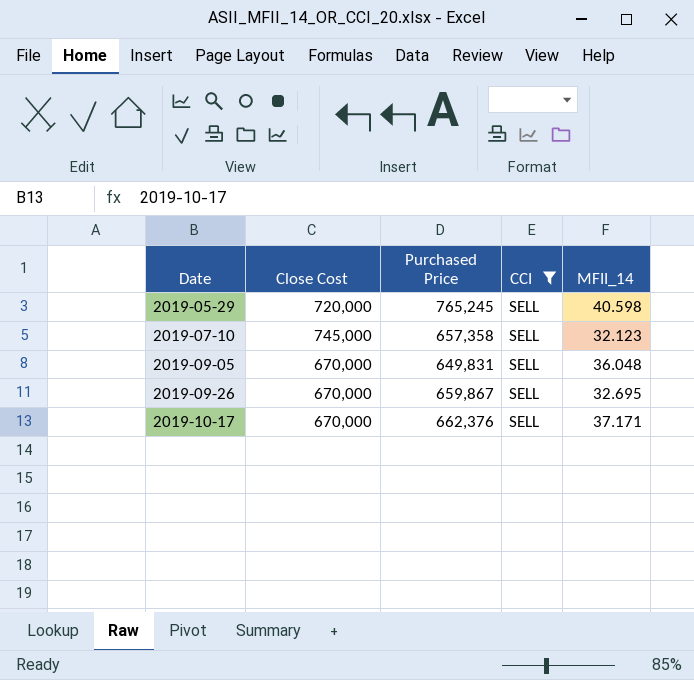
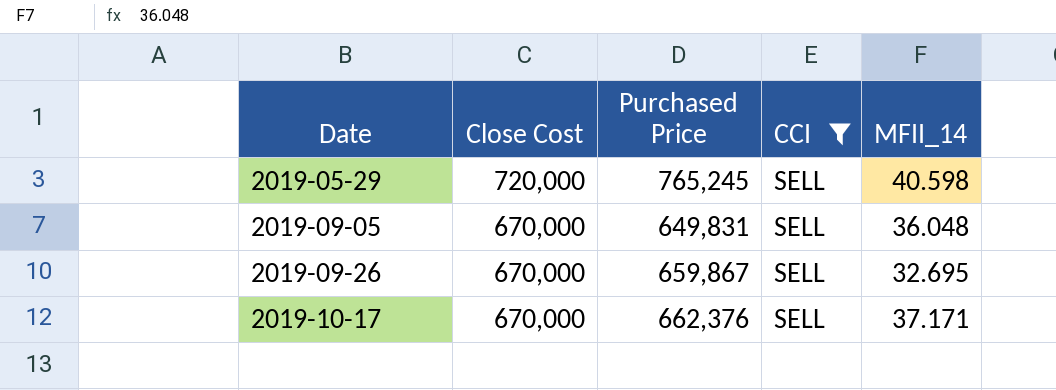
row 2019-07-10: 745,000 | 657,358 | SELL | 32.123 -> none

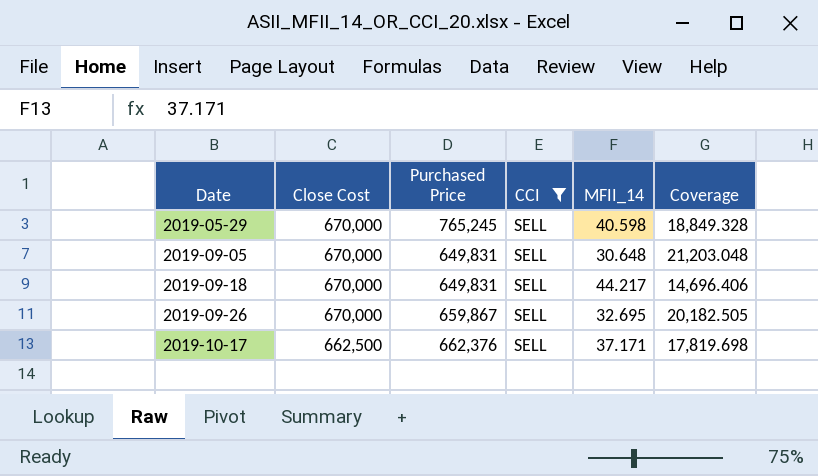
column Coverage | formula: none -> [Purchased Price] / [MFII_14]
2019-05-29 | Close Cost: 720,000 -> 670,000
2019-09-05 | MFII_14: 36.048 -> 30.648
row 2019-09-18: none -> 670,000 | 649,831 | SELL | 44.217 | 14,696.406
2019-10-17 | Close Cost: 670,000 -> 662,500

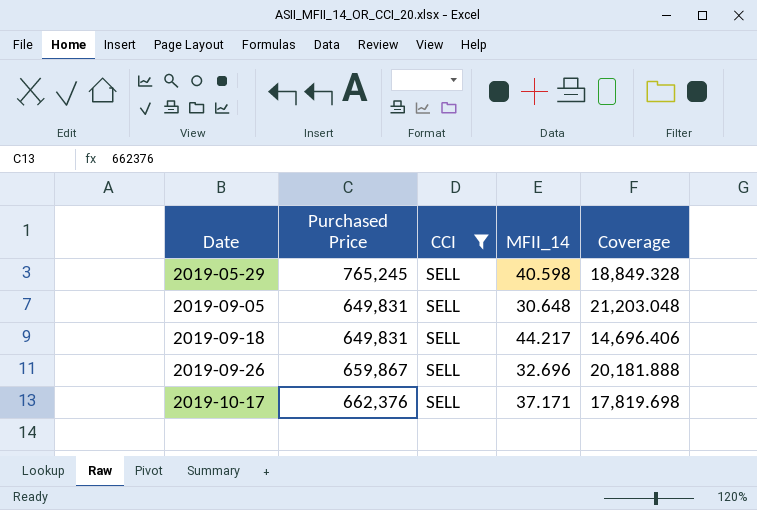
column Close Cost | position: 2 -> none
2019-09-26 | MFII_14: 32.695 -> 32.696
2019-09-26 | Coverage: 20,182.505 -> 20,181.888

